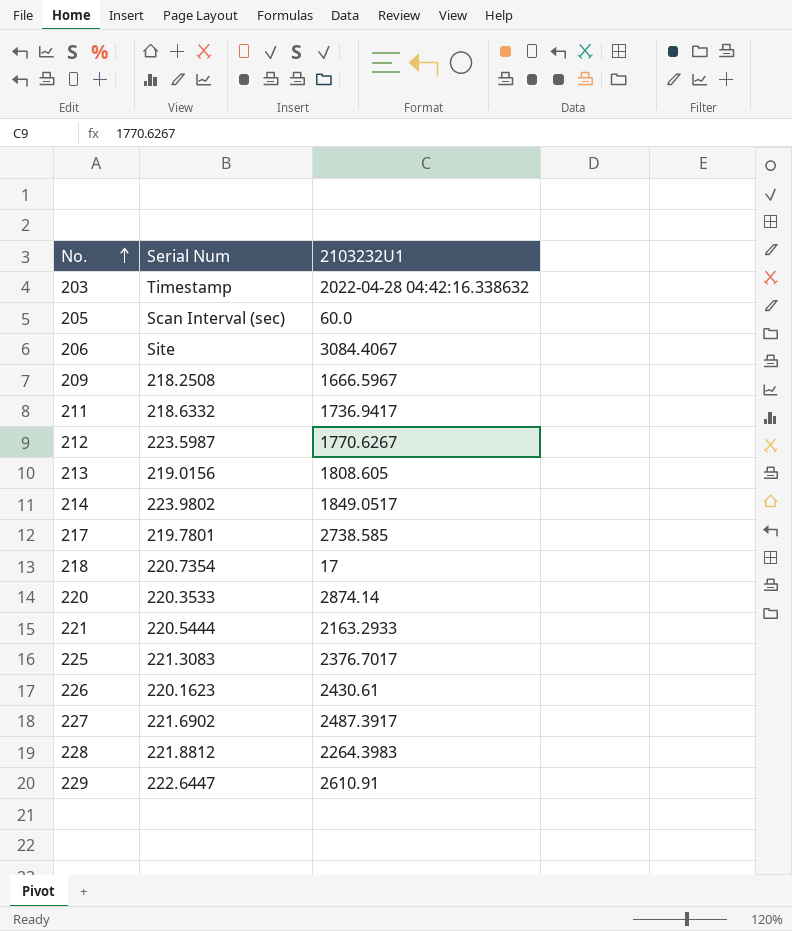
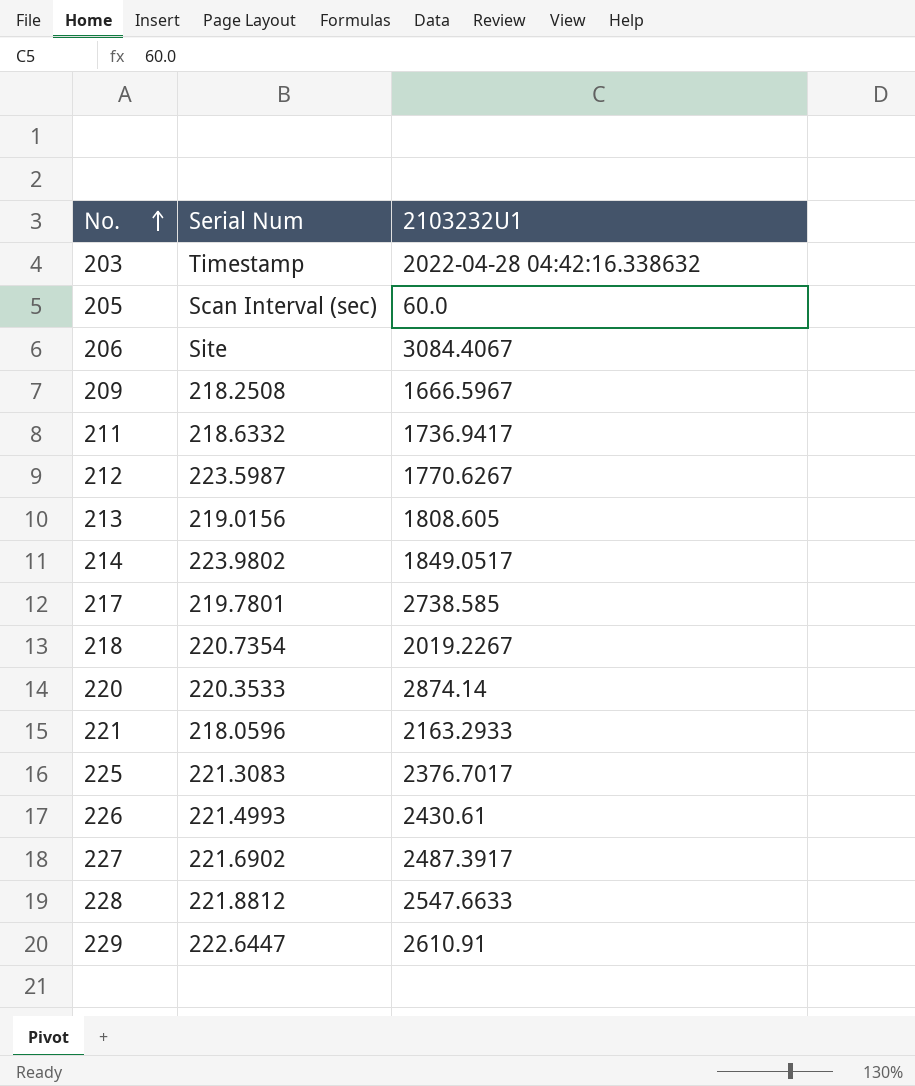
218 | 2103232U1: 17 -> 2019.2267
221 | Serial Num: 220.5444 -> 218.0596
226 | Serial Num: 220.1623 -> 221.4993
228 | 2103232U1: 2264.3983 -> 2547.6633

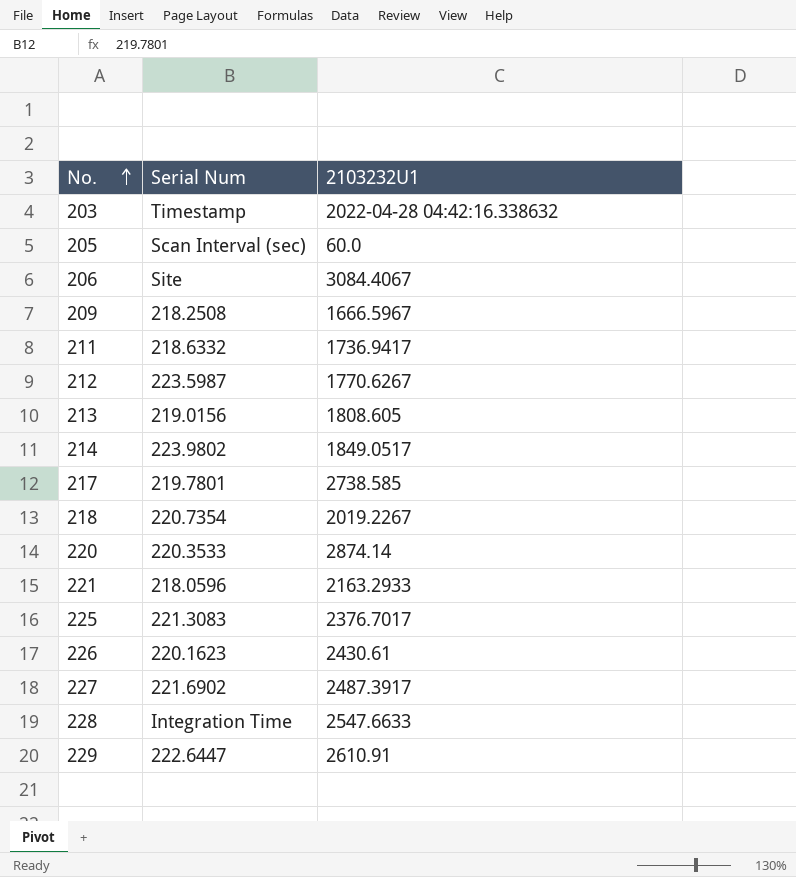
226 | Serial Num: 221.4993 -> 220.1623
228 | Serial Num: 221.8812 -> Integration Time

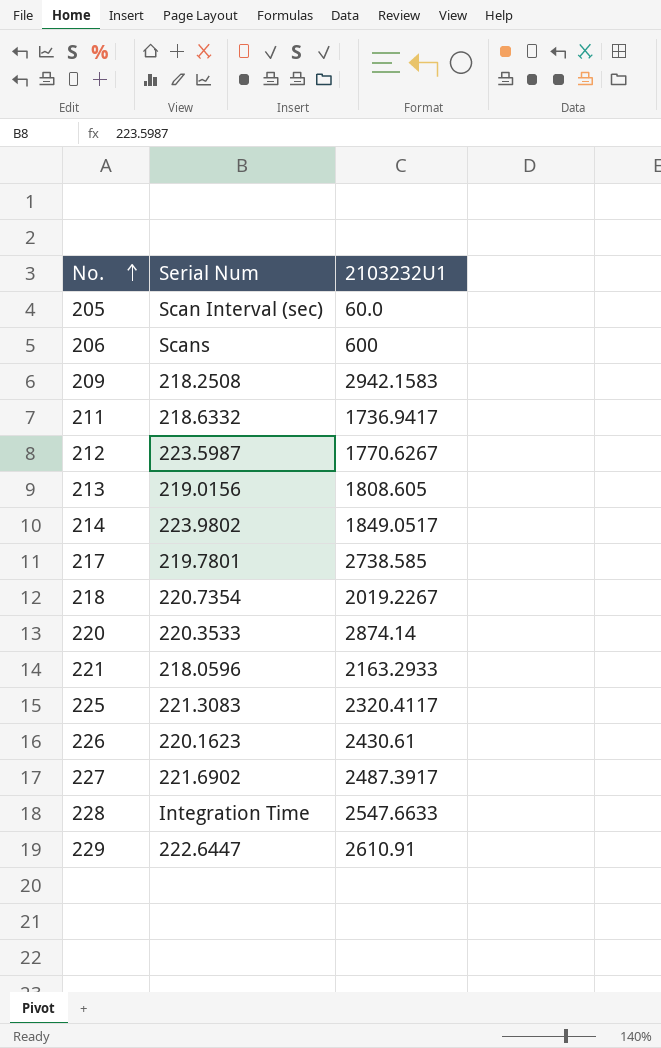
row 203: Timestamp | 2022-04-28 04:42:16.338632 -> none
206 | Serial Num: Site -> Scans
206 | 2103232U1: 3084.4067 -> 600
209 | 2103232U1: 1666.5967 -> 2942.1583
225 | 2103232U1: 2376.7017 -> 2320.4117

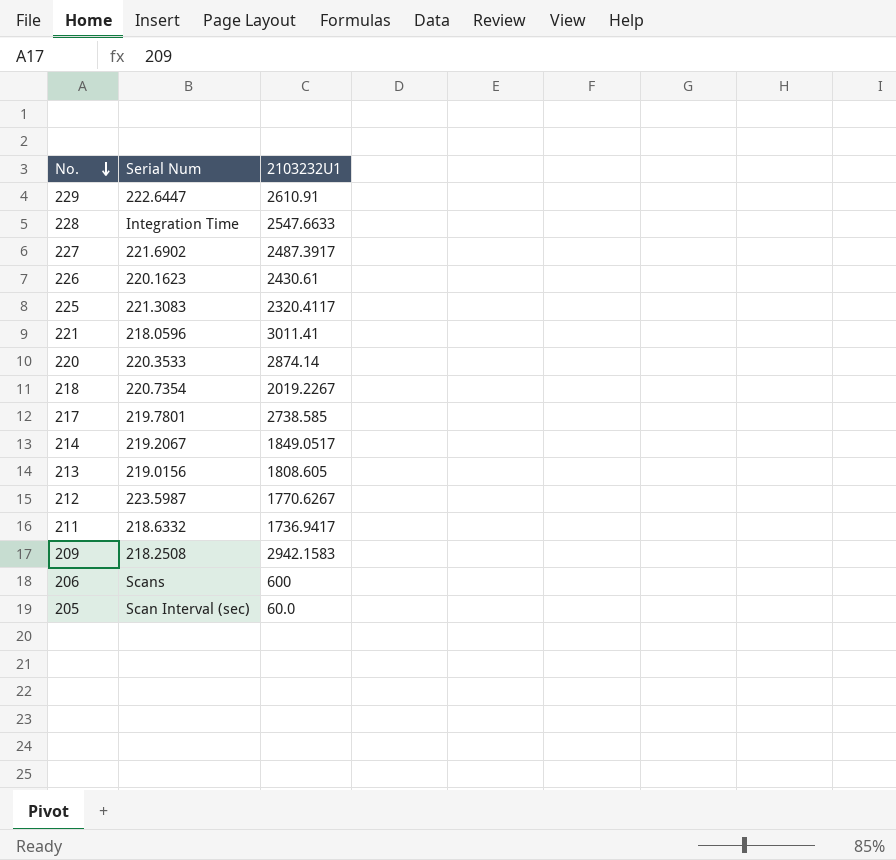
row order: No. ascending -> No. descending
221 | 2103232U1: 2163.2933 -> 3011.41
214 | Serial Num: 223.9802 -> 219.2067

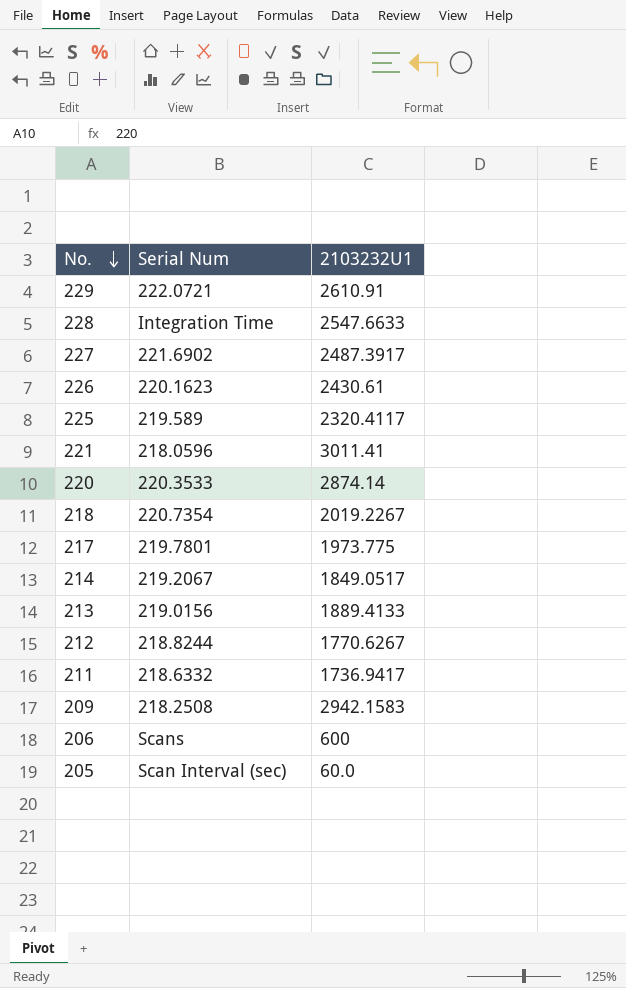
229 | Serial Num: 222.6447 -> 222.0721
225 | Serial Num: 221.3083 -> 219.589
217 | 2103232U1: 2738.585 -> 1973.775
213 | 2103232U1: 1808.605 -> 1889.4133
212 | Serial Num: 223.5987 -> 218.8244

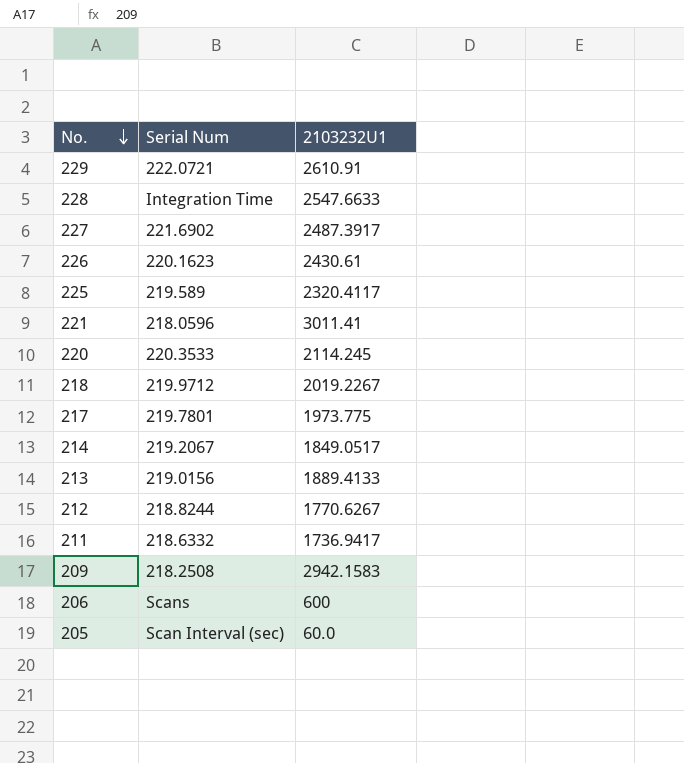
220 | 2103232U1: 2874.14 -> 2114.245
218 | Serial Num: 220.7354 -> 219.9712

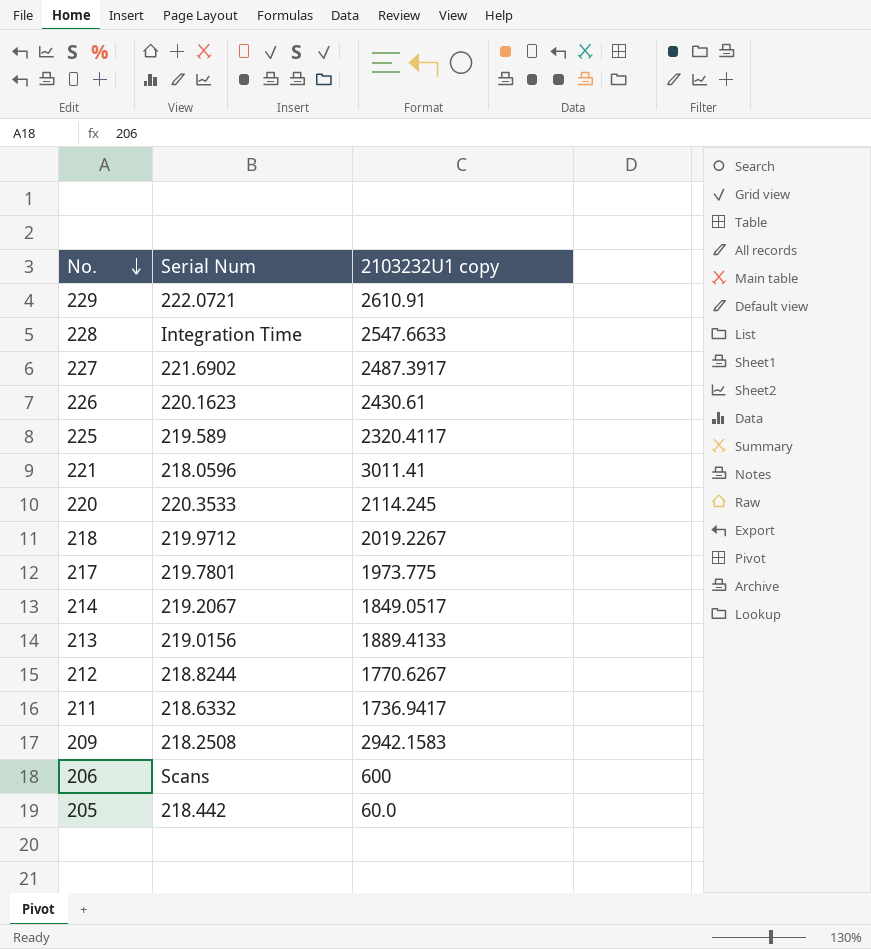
column name: 2103232U1 -> 2103232U1 copy
205 | Serial Num: Scan Interval (sec) -> 218.442

